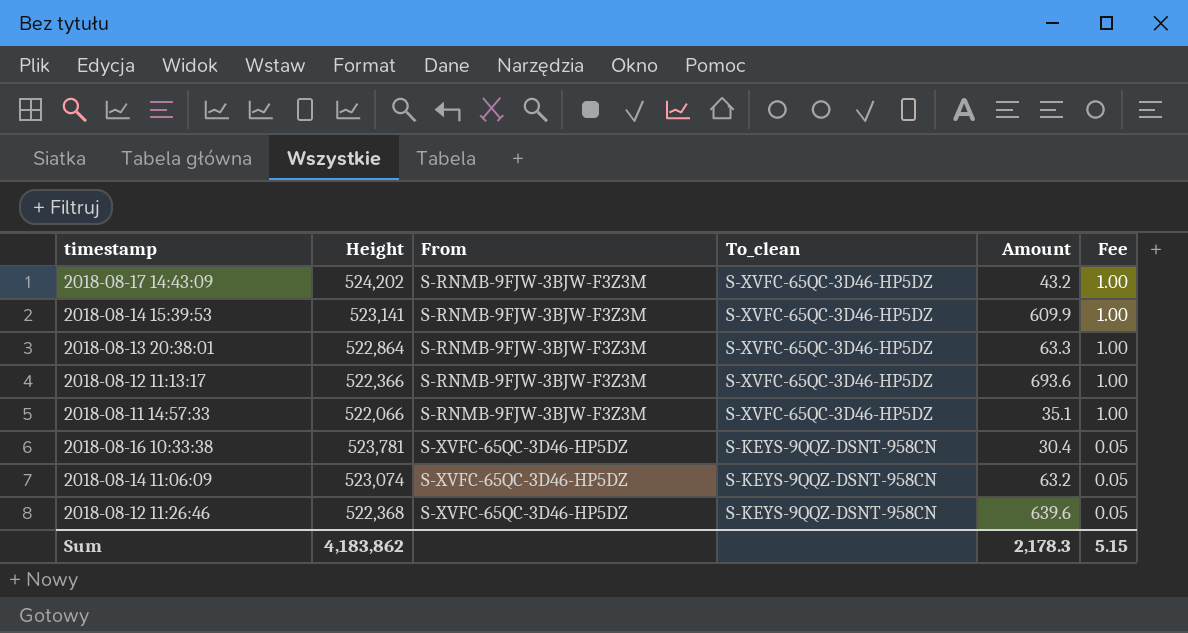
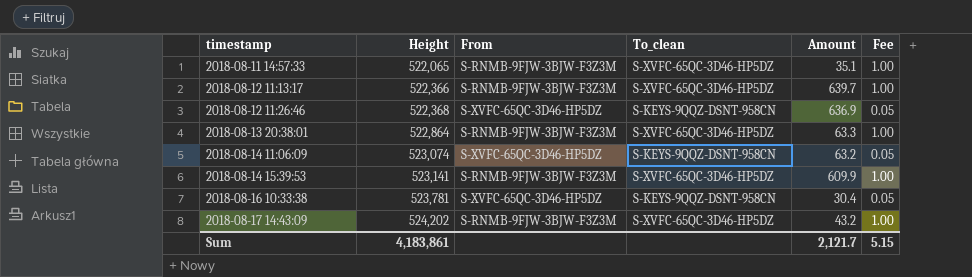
row order: From ascending -> timestamp ascending
2018-08-11 14:57:33 | Height: 522,066 -> 522,065
2018-08-12 11:13:17 | Amount: 693.6 -> 639.7
2018-08-12 11:26:46 | Amount: 639.6 -> 636.9
Sum | Height: 4,183,862 -> 4,183,861
Sum | Amount: 2,178.3 -> 2,121.7

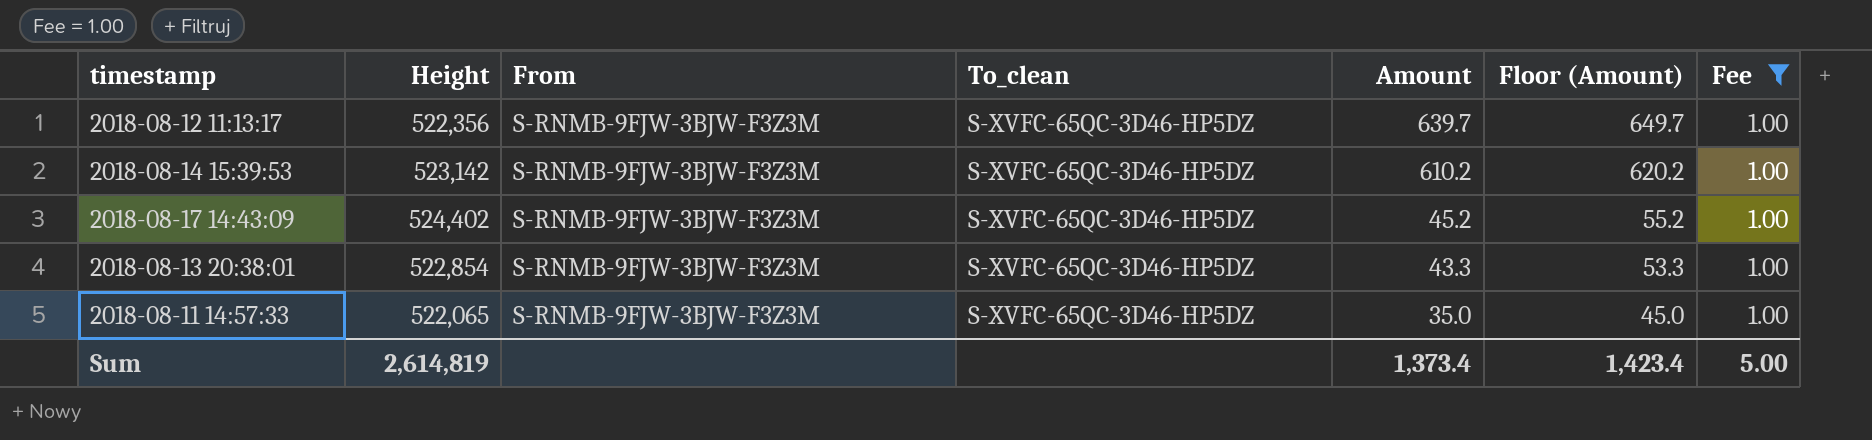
filter: none -> Fee = 1.00
row order: timestamp ascending -> Amount descending
column Floor (Amount) | formula: none -> [Amount] + 10
2018-08-12 11:13:17 | Height: 522,366 -> 522,356
2018-08-14 15:39:53 | Height: 523,141 -> 523,142
2018-08-14 15:39:53 | Amount: 609.9 -> 610.2
2018-08-17 14:43:09 | Height: 524,202 -> 524,402
2018-08-17 14:43:09 | Amount: 43.2 -> 45.2
2018-08-13 20:38:01 | Height: 522,864 -> 522,854
2018-08-13 20:38:01 | Amount: 63.3 -> 43.3
2018-08-11 14:57:33 | Amount: 35.1 -> 35.0
Sum | Height: 4,183,861 -> 2,614,819
Sum | Amount: 2,121.7 -> 1,373.4
Sum | Fee: 5.15 -> 5.00

